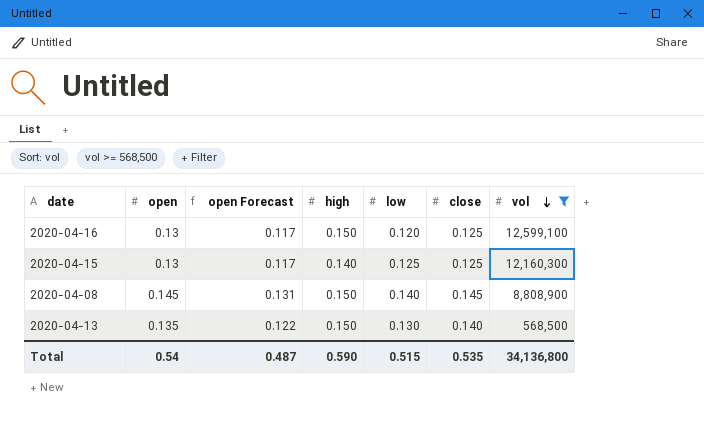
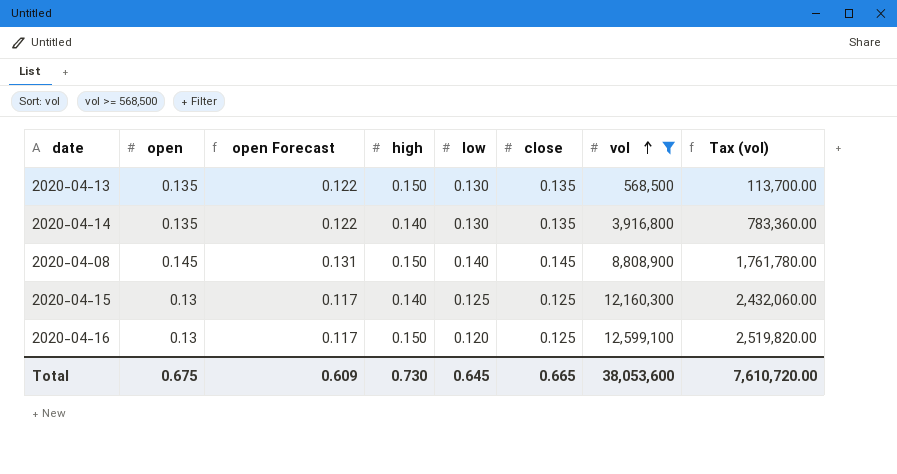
row order: vol descending -> vol ascending
column Tax (vol) | formula: none -> [vol] * 0.2
2020-04-13 | close: 0.140 -> 0.135
row 2020-04-14: none -> 0.135 | 0.122 | 0.140 | 0.130 | 0.135 | 3,916,800 | 783,360.00
Total | open: 0.54 -> 0.675
Total | open Forecast: 0.487 -> 0.609
Total | high: 0.590 -> 0.730
Total | low: 0.515 -> 0.645
Total | close: 0.535 -> 0.665
Total | vol: 34,136,800 -> 38,053,600

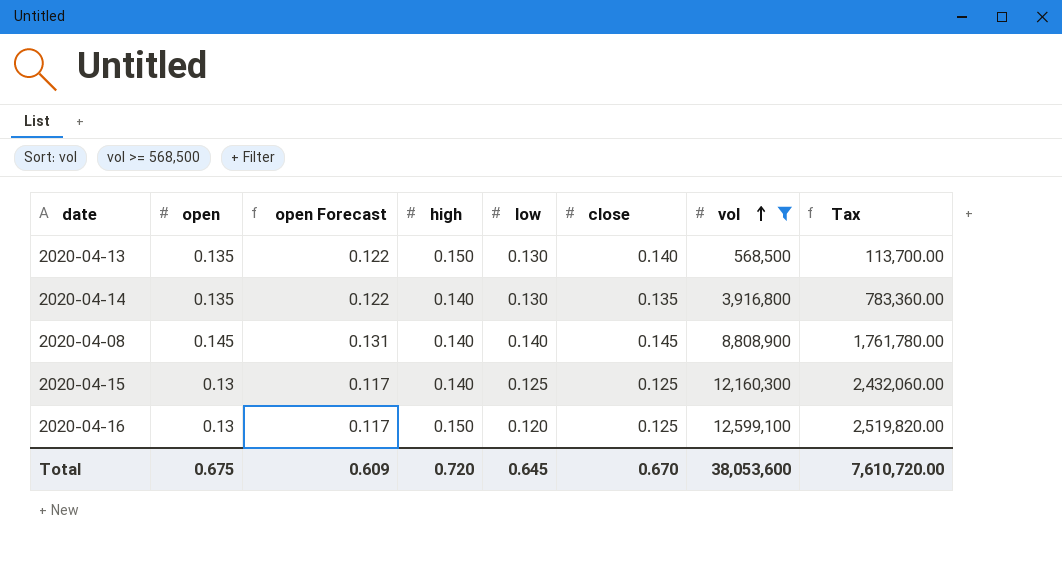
column name: Tax (vol) -> Tax
2020-04-13 | close: 0.135 -> 0.140
2020-04-08 | high: 0.150 -> 0.140
Total | high: 0.730 -> 0.720
Total | close: 0.665 -> 0.670

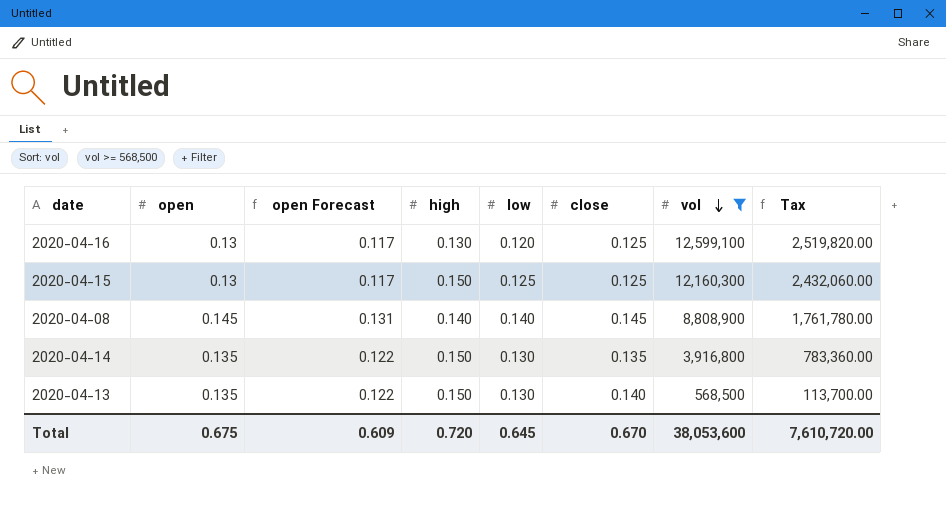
row order: vol ascending -> vol descending
2020-04-16 | high: 0.150 -> 0.130
2020-04-15 | high: 0.140 -> 0.150
2020-04-14 | high: 0.140 -> 0.150

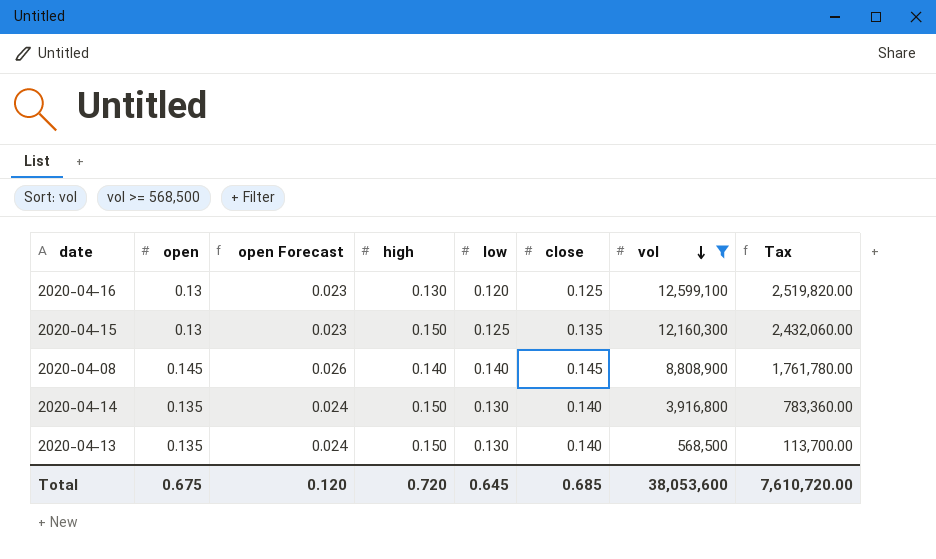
column open Forecast | formula: [open] * 0.9 -> [open] * 0.18
2020-04-15 | close: 0.125 -> 0.135
2020-04-14 | close: 0.135 -> 0.140
Total | open Forecast: 0.609 -> 0.120
Total | close: 0.670 -> 0.685

